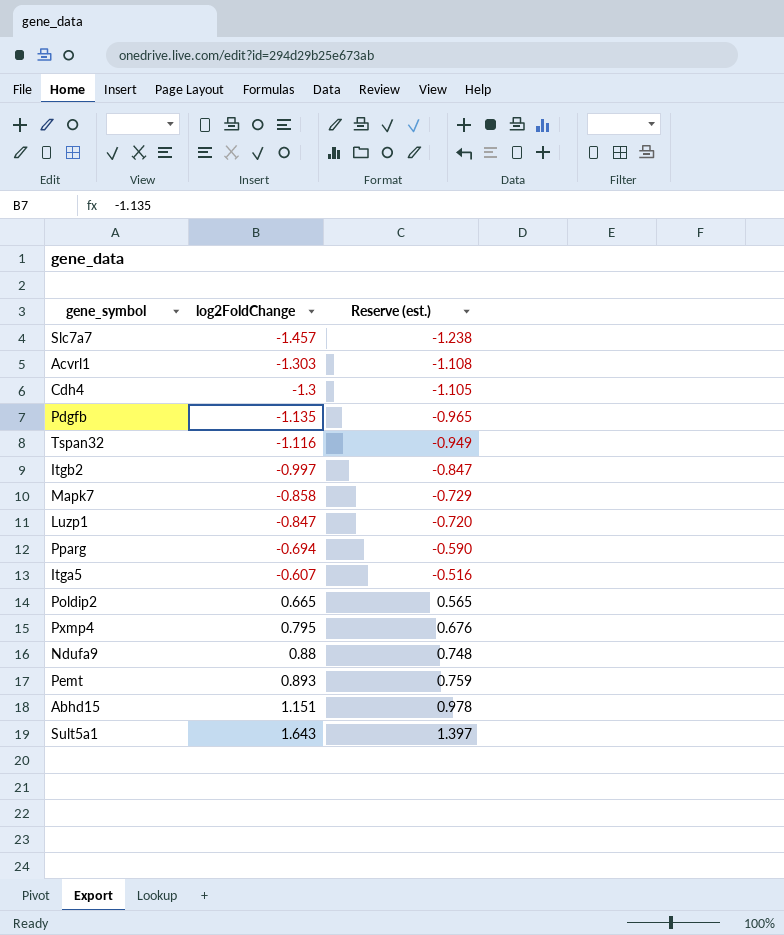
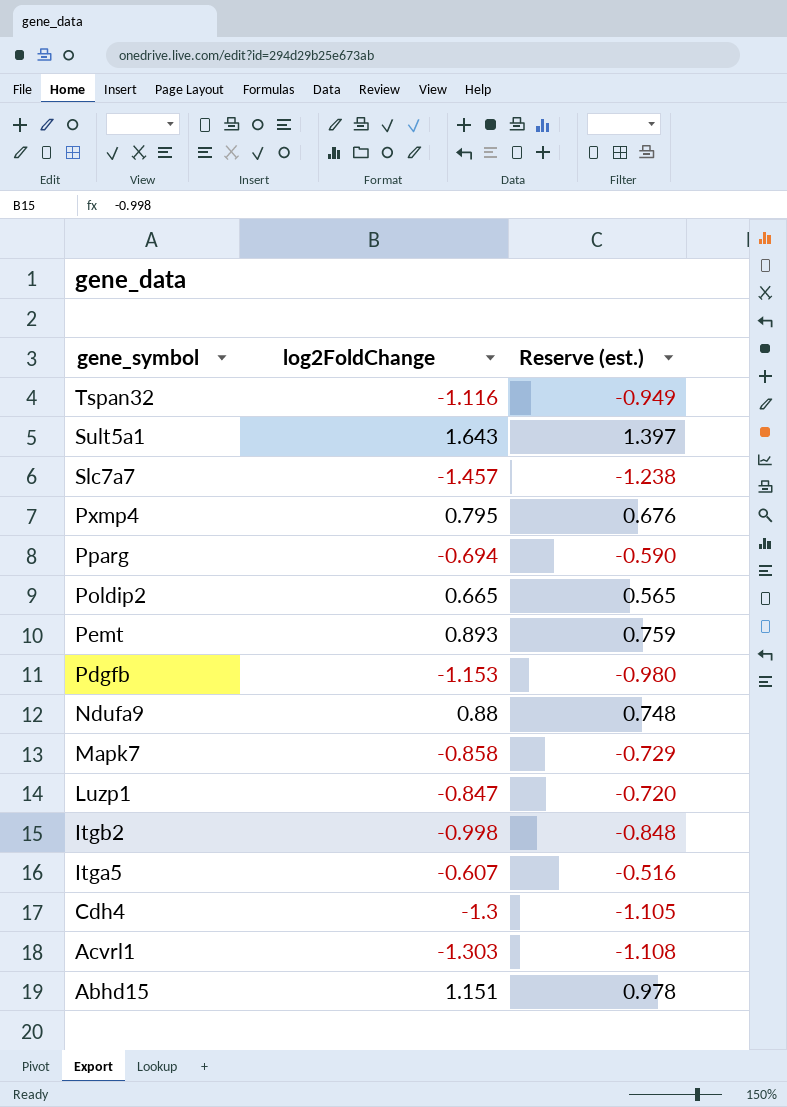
row order: log2FoldChange ascending -> gene_symbol descending
Pdgfb | log2FoldChange: -1.135 -> -1.153
Pdgfb | Reserve (est.): -0.965 -> -0.980
Itgb2 | log2FoldChange: -0.997 -> -0.998
Itgb2 | Reserve (est.): -0.847 -> -0.848

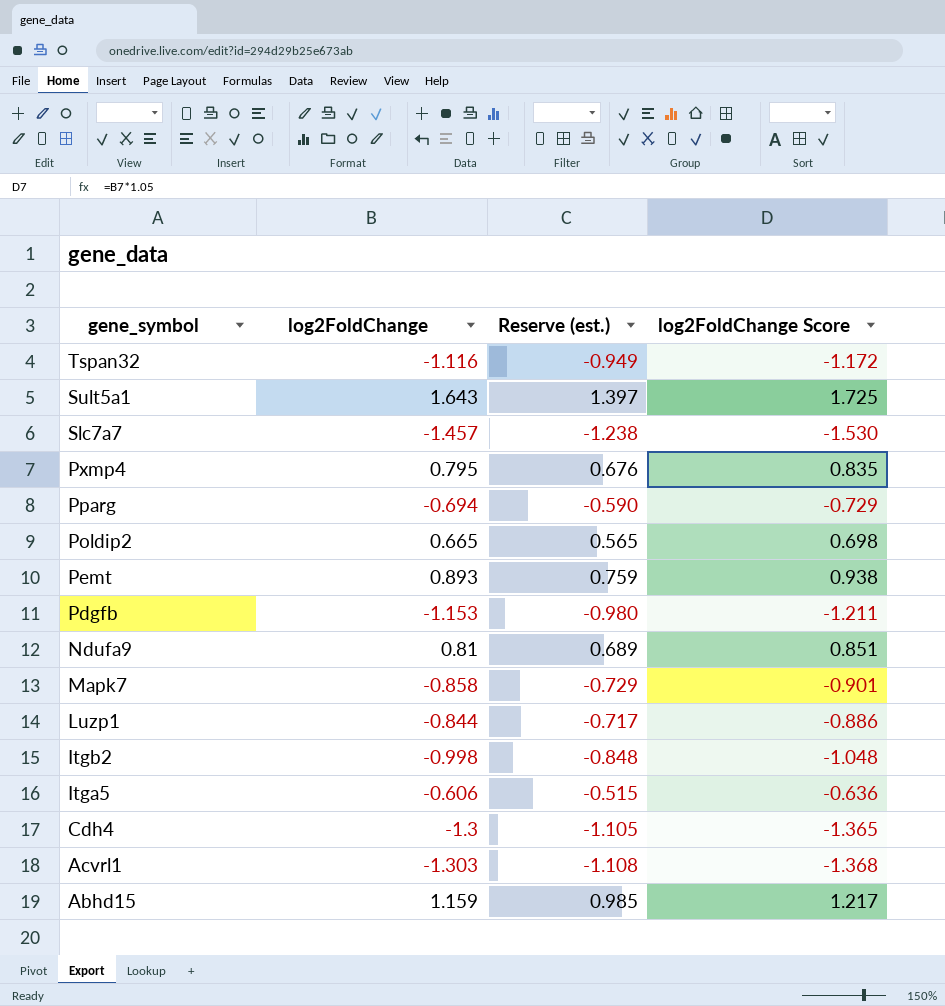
column log2FoldChange Score | formula: none -> [log2FoldChange] * 1.05
Ndufa9 | log2FoldChange: 0.88 -> 0.81
Ndufa9 | Reserve (est.): 0.748 -> 0.689
Luzp1 | log2FoldChange: -0.847 -> -0.844
Luzp1 | Reserve (est.): -0.720 -> -0.717
Itga5 | log2FoldChange: -0.607 -> -0.606
Itga5 | Reserve (est.): -0.516 -> -0.515
Abhd15 | log2FoldChange: 1.151 -> 1.159
Abhd15 | Reserve (est.): 0.978 -> 0.985

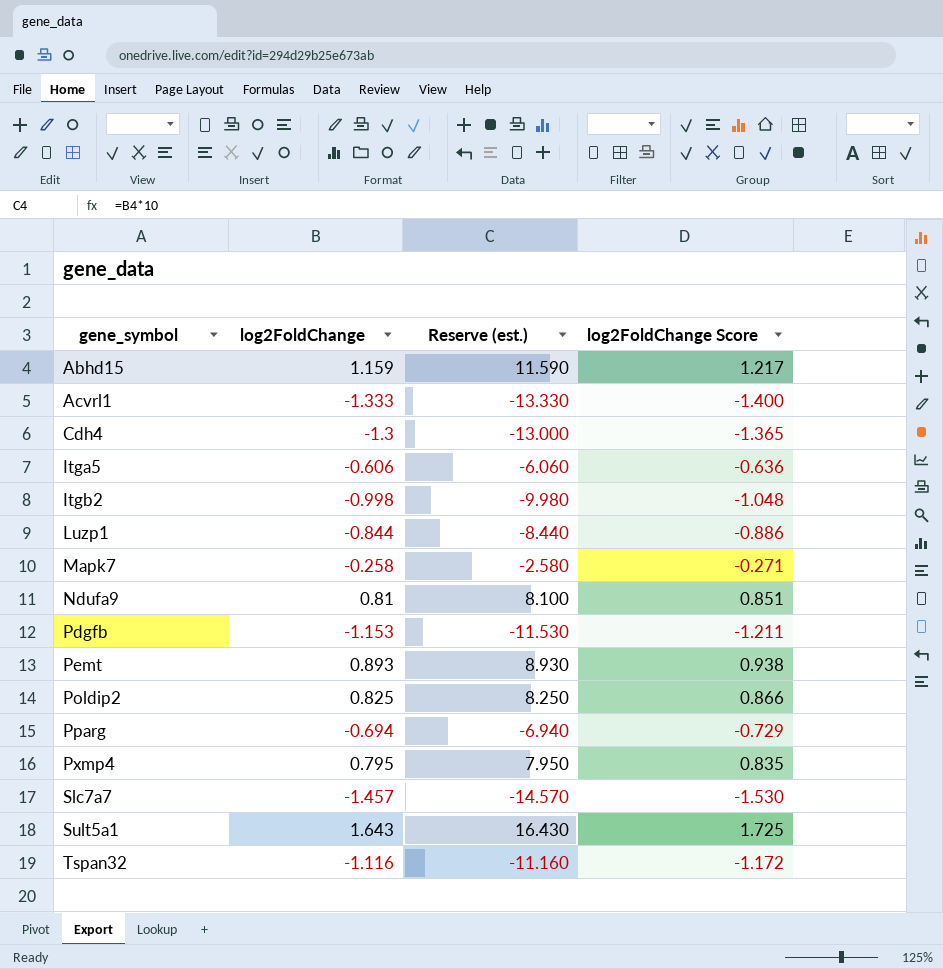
row order: gene_symbol descending -> gene_symbol ascending
column Reserve (est.) | formula: [log2FoldChange] * 0.85 -> [log2FoldChange] * 10
Acvrl1 | log2FoldChange: -1.303 -> -1.333
Acvrl1 | log2FoldChange Score: -1.368 -> -1.400
Mapk7 | log2FoldChange: -0.858 -> -0.258
Mapk7 | log2FoldChange Score: -0.901 -> -0.271
Poldip2 | log2FoldChange: 0.665 -> 0.825
Poldip2 | log2FoldChange Score: 0.698 -> 0.866

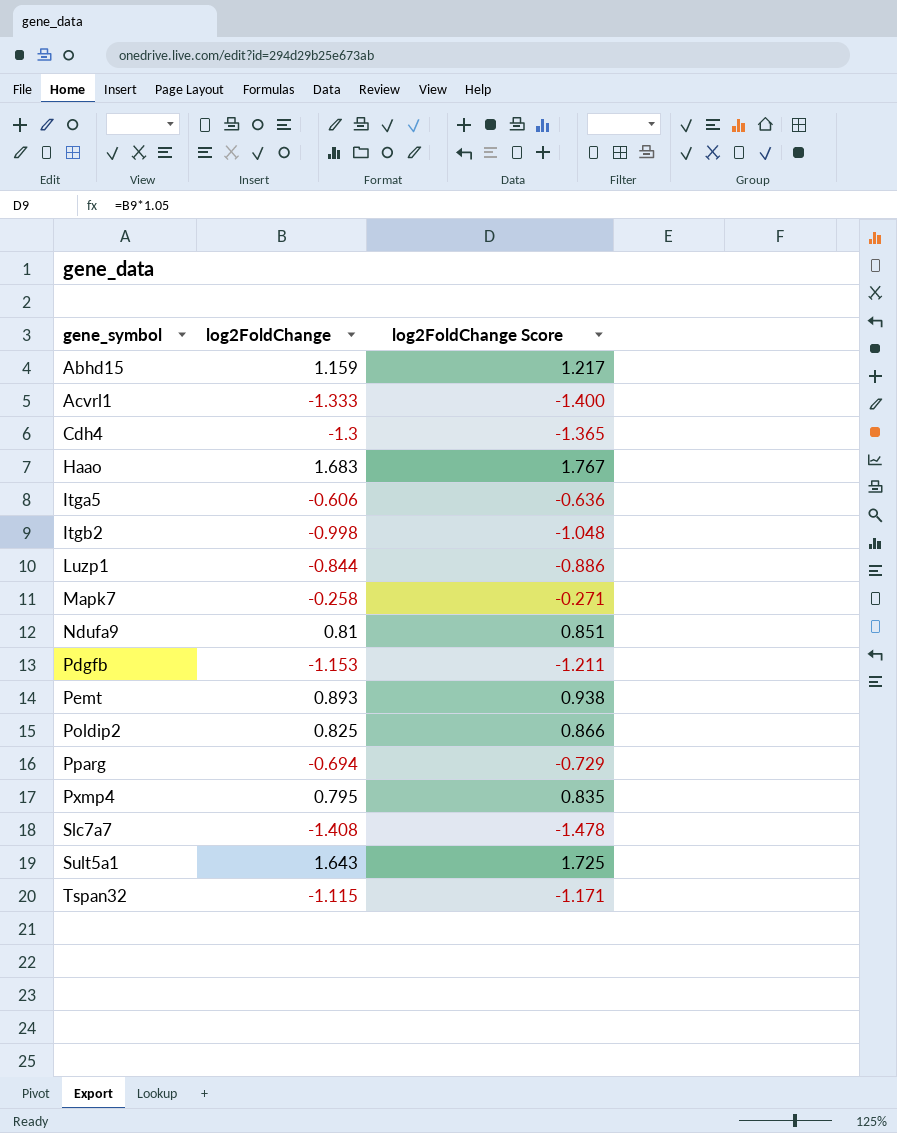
column Reserve (est.) | formula: [log2FoldChange] * 10 -> none
row Haao: none -> 1.683 | 1.767
Slc7a7 | log2FoldChange: -1.457 -> -1.408
Slc7a7 | log2FoldChange Score: -1.530 -> -1.478
Tspan32 | log2FoldChange: -1.116 -> -1.115
Tspan32 | log2FoldChange Score: -1.172 -> -1.171

